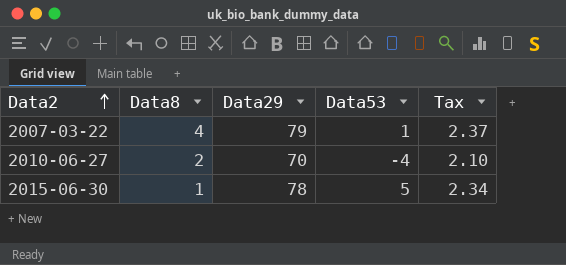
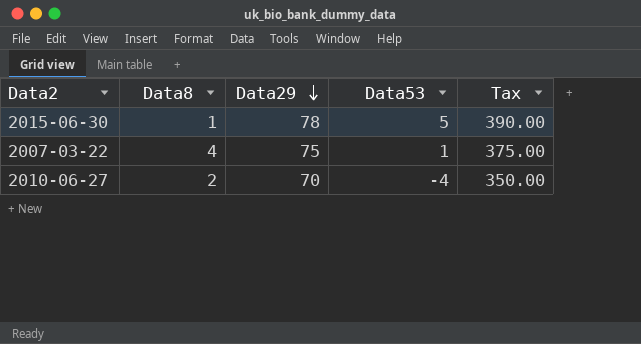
row order: Data2 ascending -> Data29 descending
column Tax | formula: [Data29] * 0.03 -> [Data29] * 5
2007-03-22 | Data29: 79 -> 75

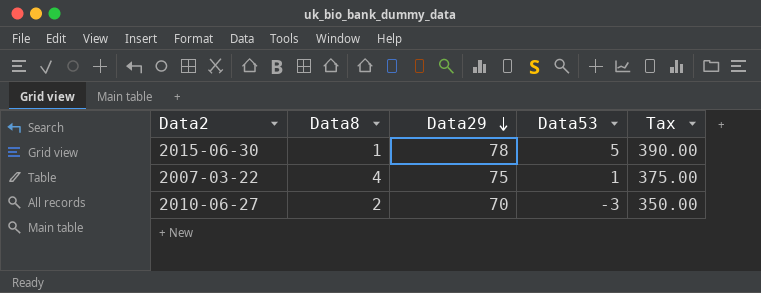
2010-06-27 | Data53: -4 -> -3

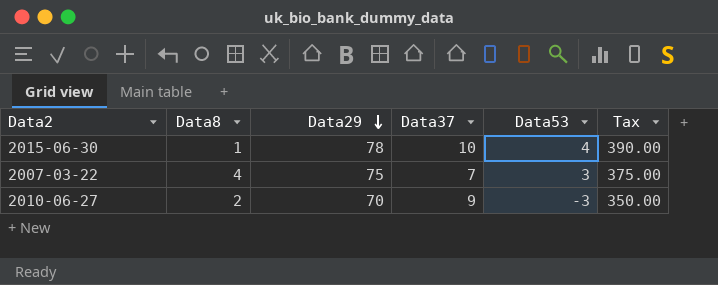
column Data37 | position: none -> 4
2015-06-30 | Data53: 5 -> 4
2007-03-22 | Data53: 1 -> 3

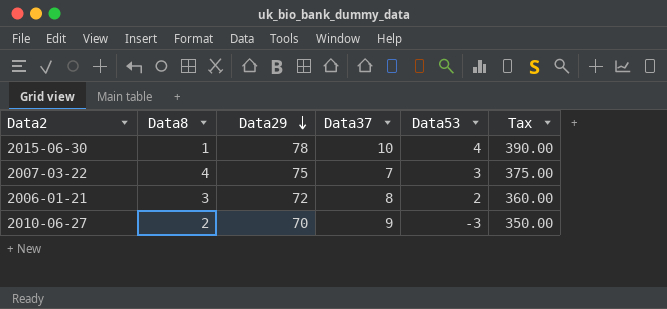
row 2006-01-21: none -> 3 | 72 | 8 | 2 | 360.00

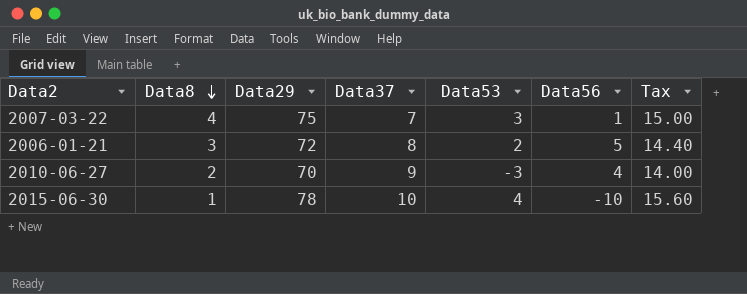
row order: Data29 descending -> Data8 descending
column Data56 | position: none -> 6
column Tax | formula: [Data29] * 5 -> [Data29] * 0.2

